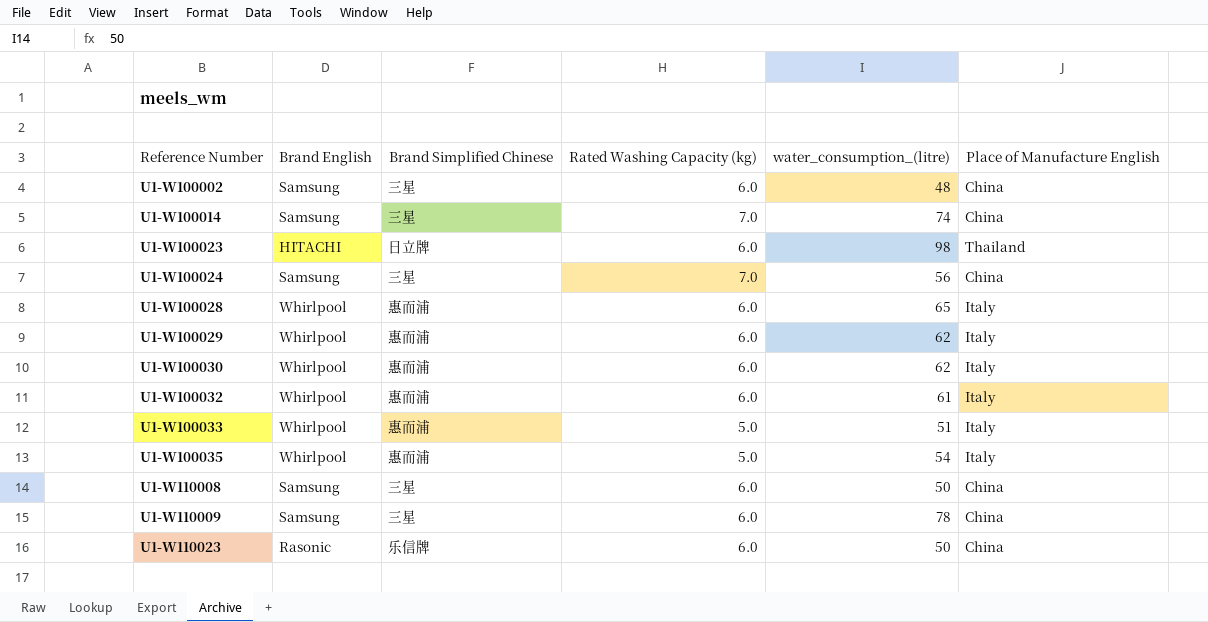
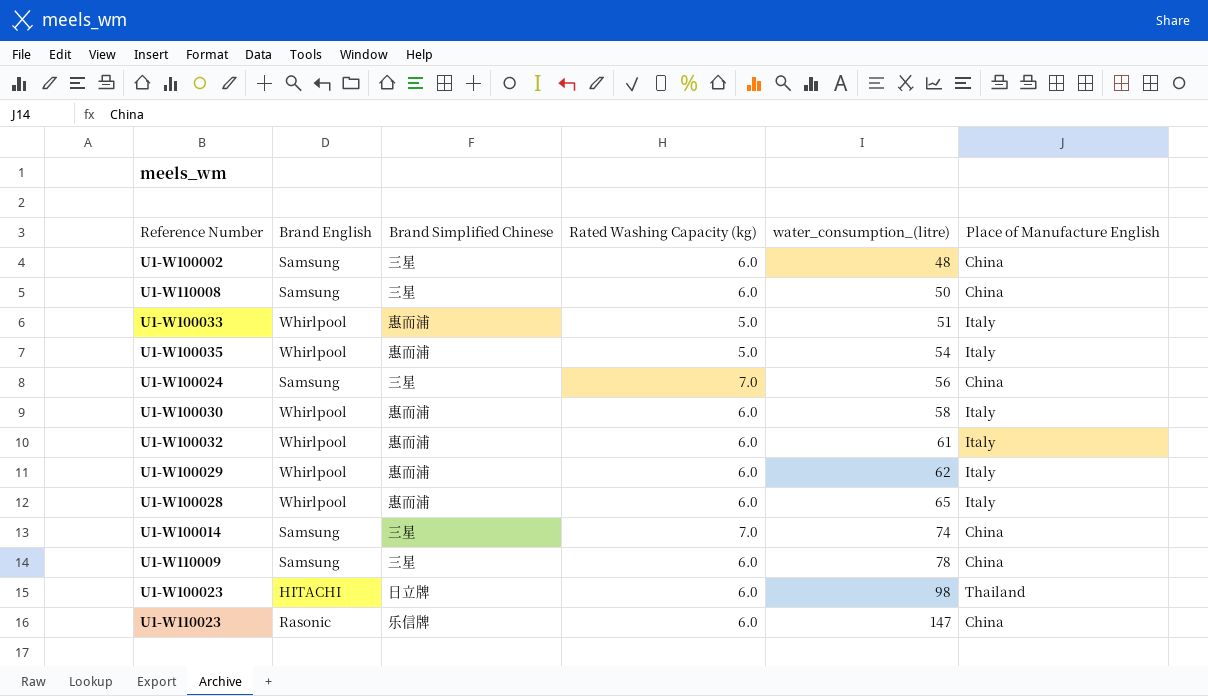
row order: Reference Number ascending -> water_consumption_(litre) ascending
U1-W100030 | water_consumption_(litre): 62 -> 58
U1-W110023 | water_consumption_(litre): 50 -> 147

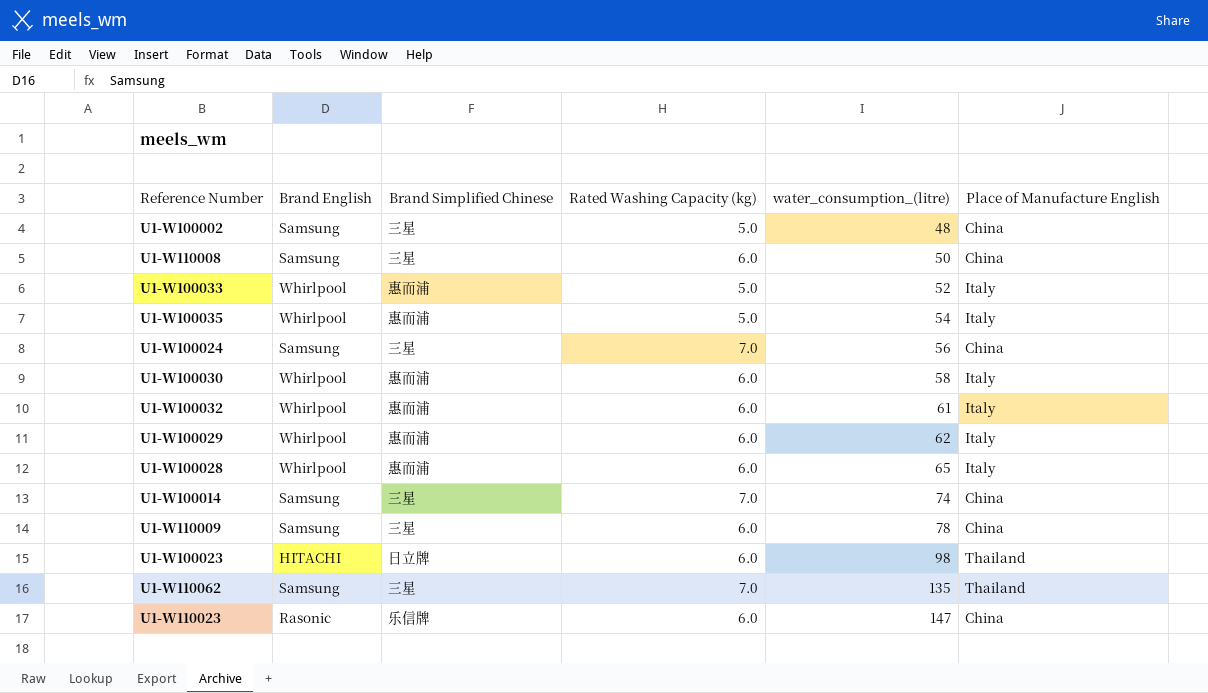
U1-W100002 | Rated Washing Capacity (kg): 6.0 -> 5.0
U1-W100033 | water_consumption_(litre): 51 -> 52
row U1-W110062: none -> Samsung | 三星 | 7.0 | 135 | Thailand

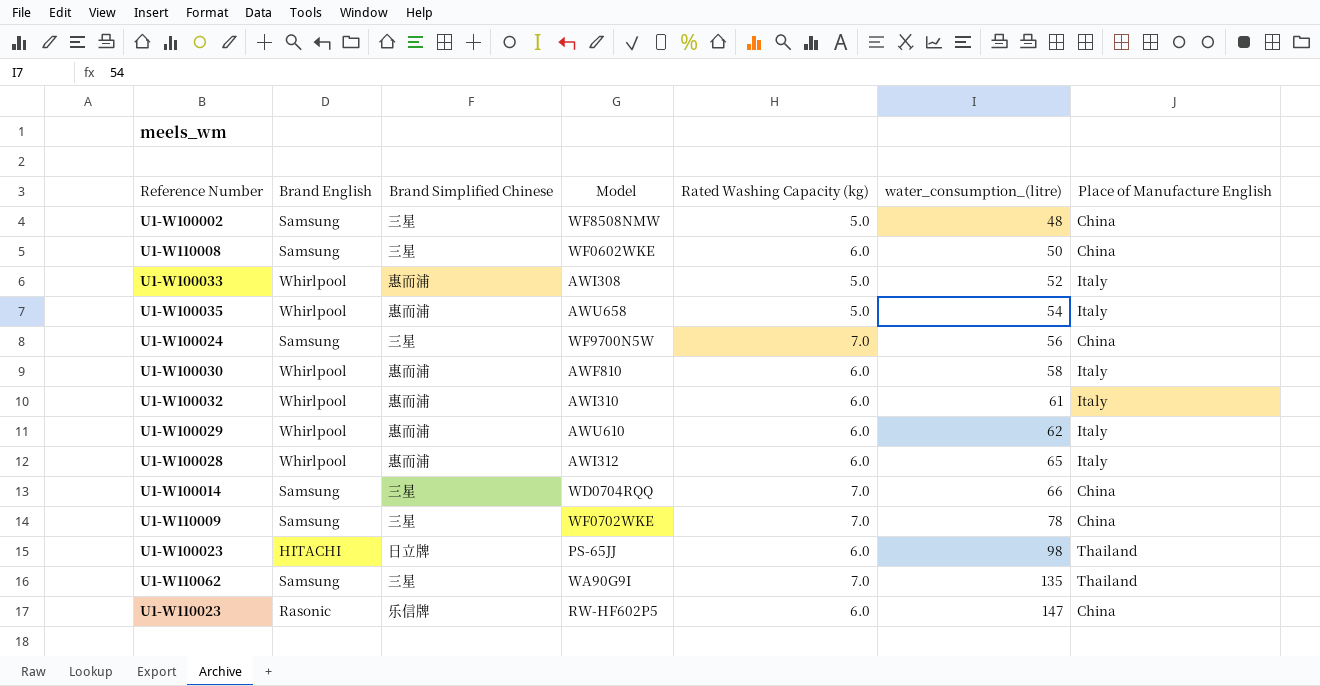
column Model | position: none -> 4
U1-W100014 | water_consumption_(litre): 74 -> 66
U1-W110009 | Rated Washing Capacity (kg): 6.0 -> 7.0

